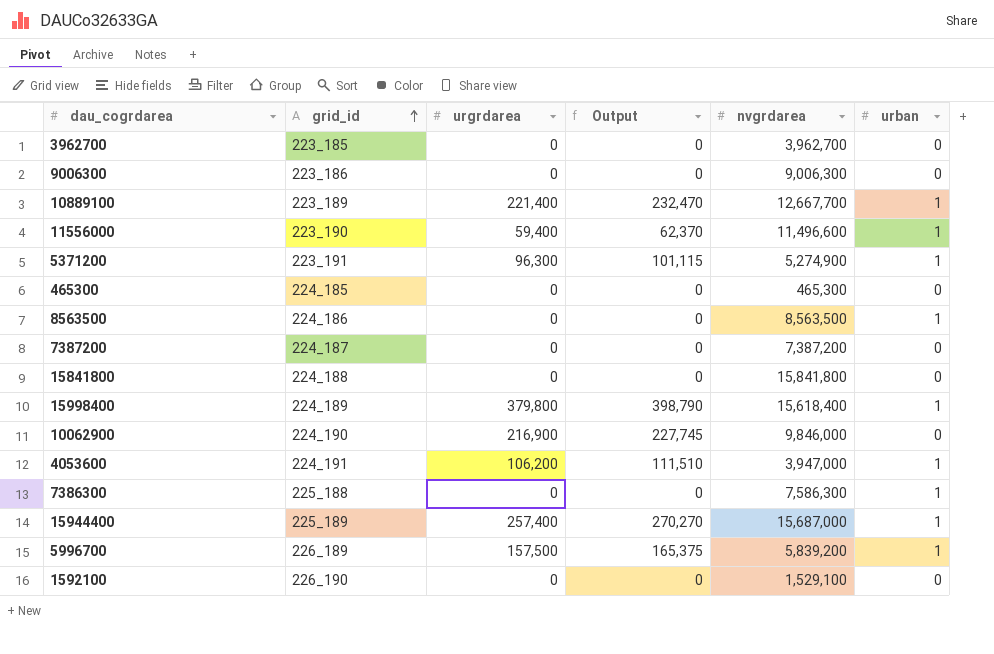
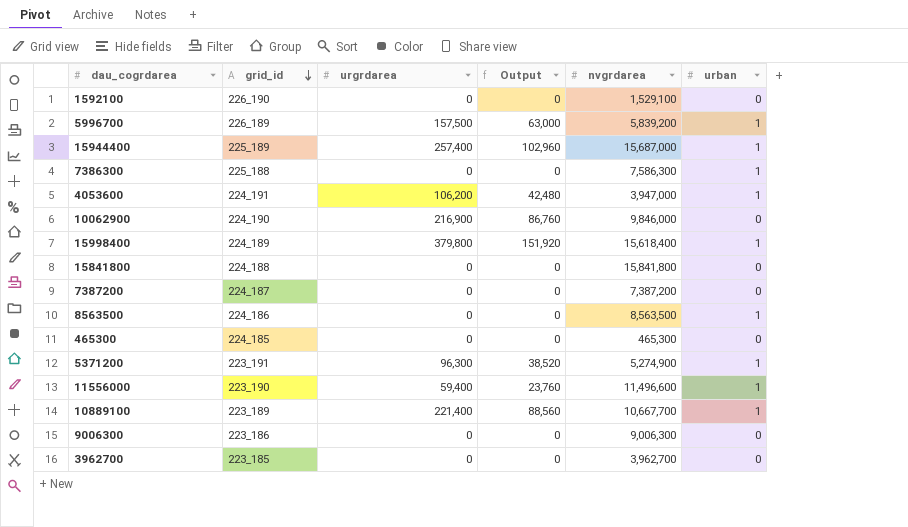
row order: grid_id ascending -> grid_id descending
column Output | formula: [urgrdarea] * 1.05 -> [urgrdarea] * 0.4
10889100 | nvgrdarea: 12,667,700 -> 10,667,700

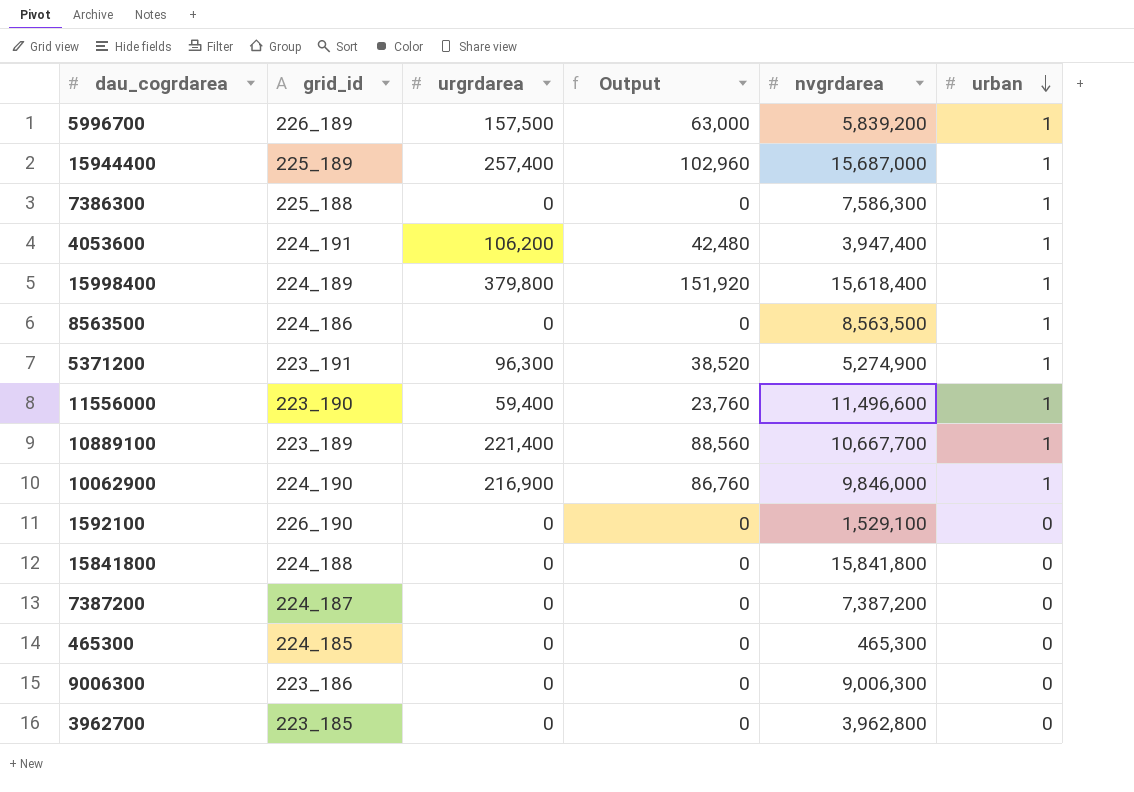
row order: grid_id descending -> urban descending
4053600 | nvgrdarea: 3,947,000 -> 3,947,400
10062900 | urban: 0 -> 1
3962700 | nvgrdarea: 3,962,700 -> 3,962,800

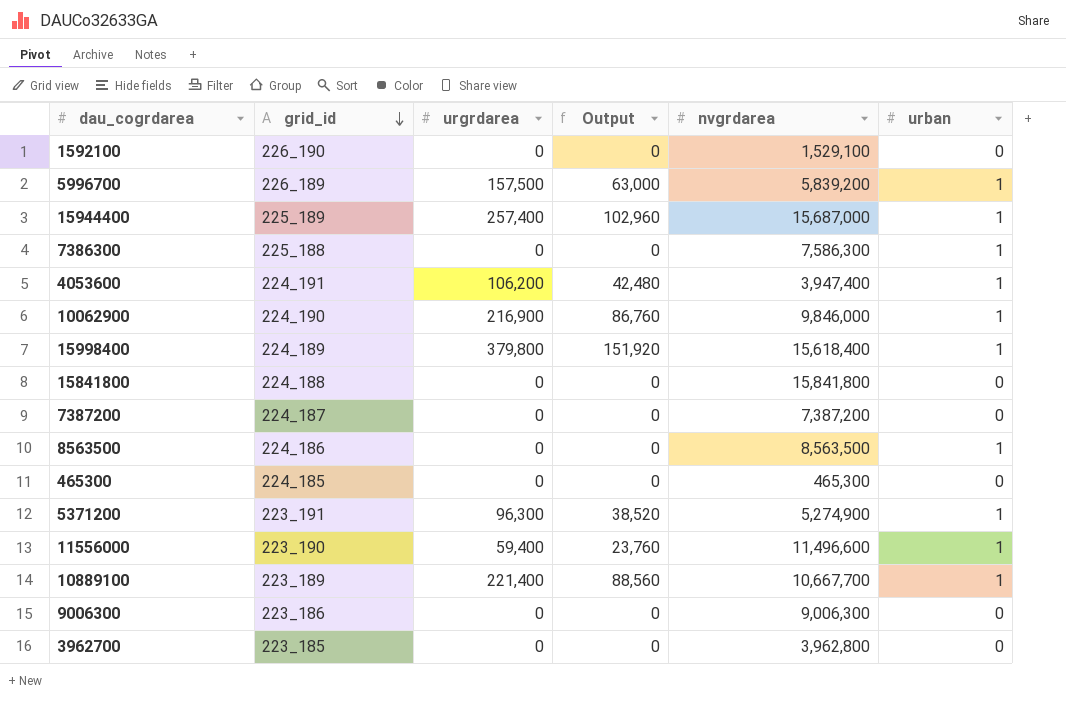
row order: urban descending -> grid_id descending

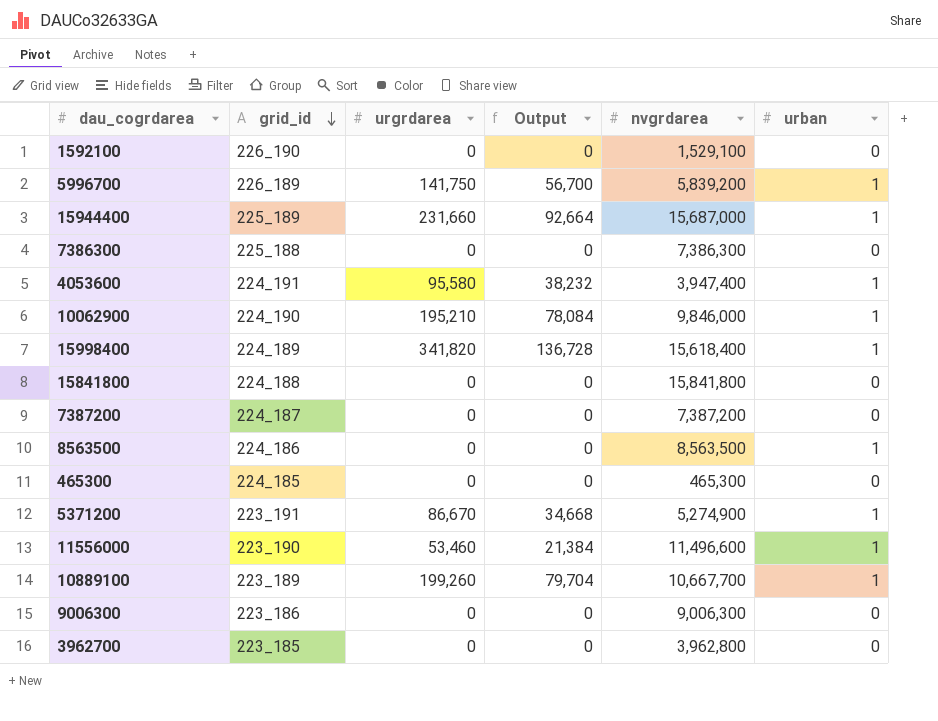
5996700 | urgrdarea: 157,500 -> 141,750
5996700 | Output: 63,000 -> 56,700
15944400 | urgrdarea: 257,400 -> 231,660
15944400 | Output: 102,960 -> 92,664
7386300 | nvgrdarea: 7,586,300 -> 7,386,300
7386300 | urban: 1 -> 0
4053600 | urgrdarea: 106,200 -> 95,580
4053600 | Output: 42,480 -> 38,232
10062900 | urgrdarea: 216,900 -> 195,210
10062900 | Output: 86,760 -> 78,084
15998400 | urgrdarea: 379,800 -> 341,820
15998400 | Output: 151,920 -> 136,728
5371200 | urgrdarea: 96,300 -> 86,670
5371200 | Output: 38,520 -> 34,668
11556000 | urgrdarea: 59,400 -> 53,460
11556000 | Output: 23,760 -> 21,384
10889100 | urgrdarea: 221,400 -> 199,260
10889100 | Output: 88,560 -> 79,704

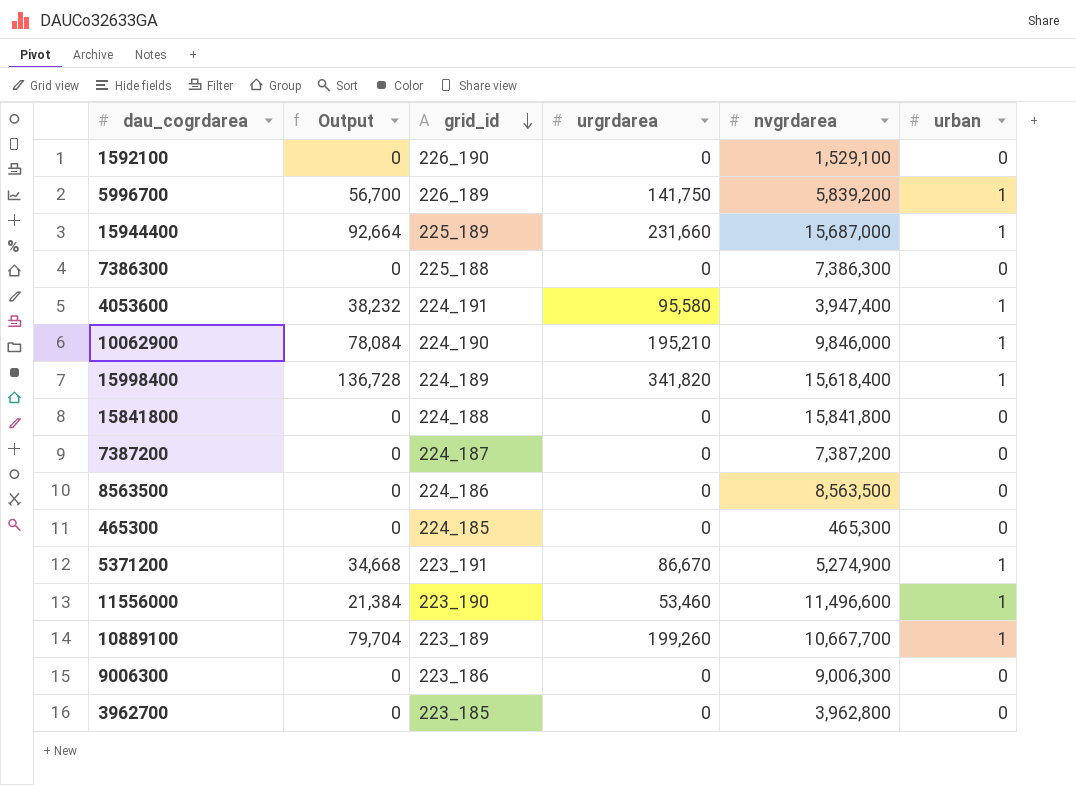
column Output | position: 4 -> 2
8563500 | urban: 1 -> 0

